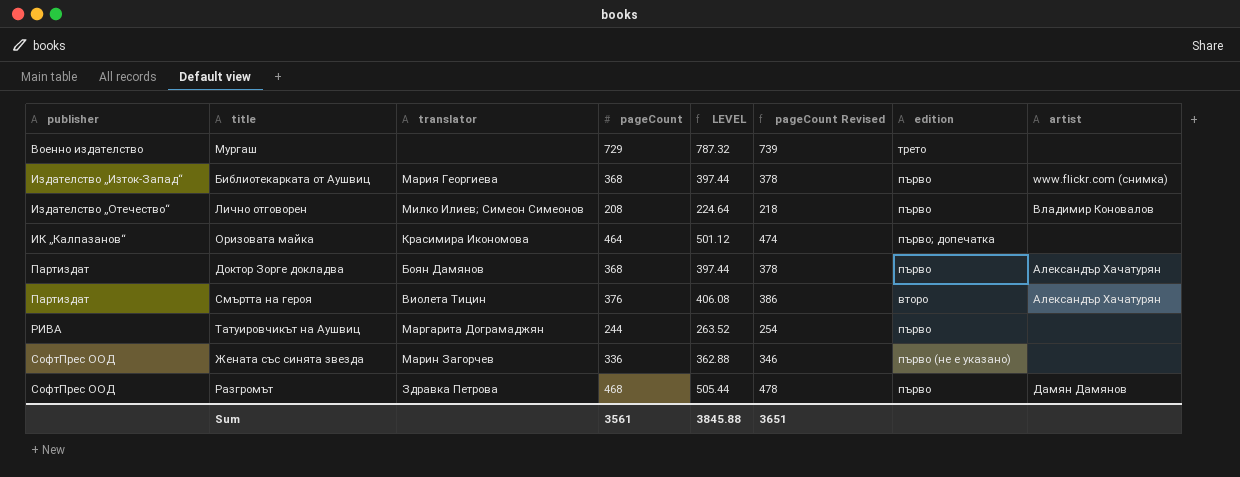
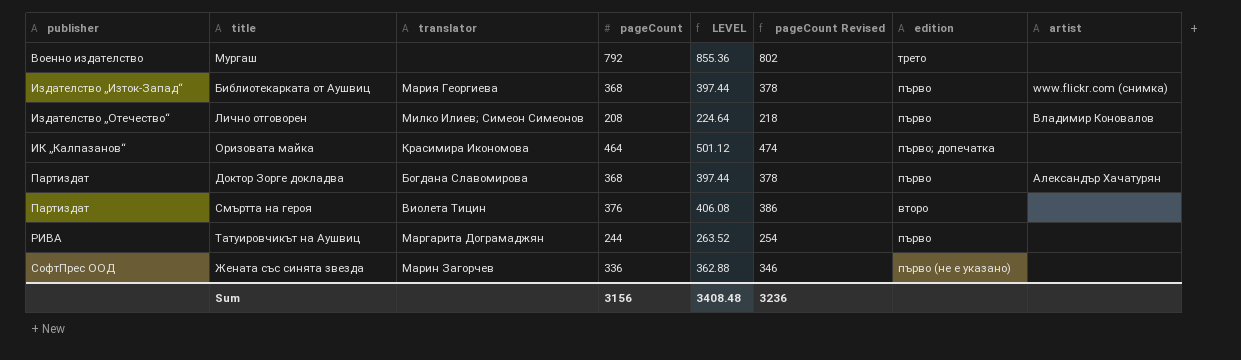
row Разгромът: СофтПрес ООД | Здравка Петрова | 468 | 505.44 | 478 | първо | Дамян Дамянов -> none
Мургаш | pageCount: 729 -> 792
Мургаш | LEVEL: 787.32 -> 855.36
Мургаш | pageCount Revised: 739 -> 802
Доктор Зорге докладва | translator: Боян Дамянов -> Богдана Славомирова
Смъртта на героя | artist: Александър Хачатурян -> none
Sum | pageCount: 3561 -> 3156
Sum | LEVEL: 3845.88 -> 3408.48
Sum | pageCount Revised: 3651 -> 3236

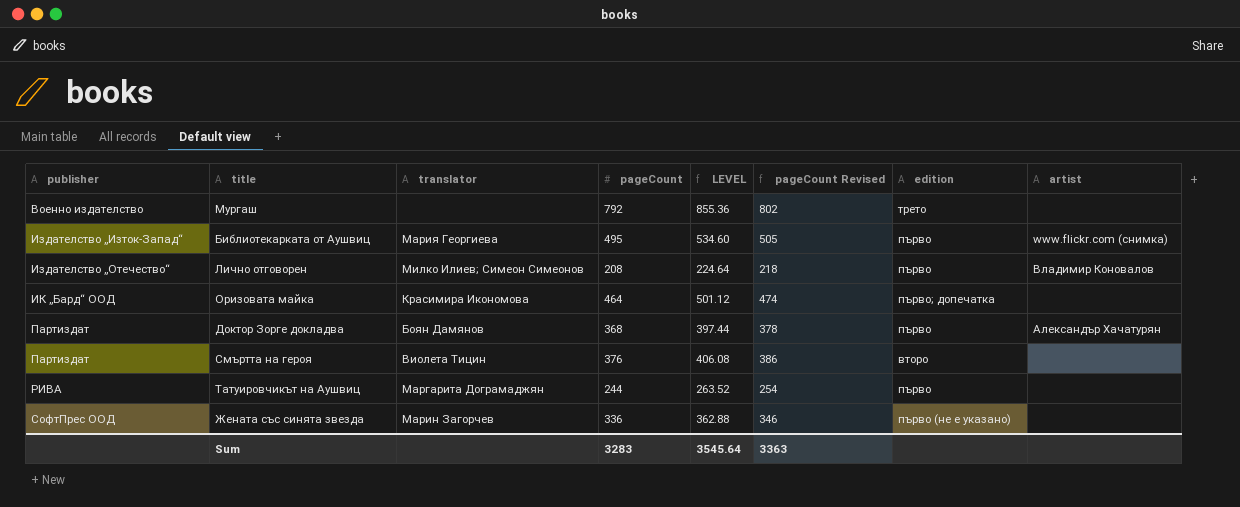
Библиотекарката от Аушвиц | pageCount: 368 -> 495
Библиотекарката от Аушвиц | LEVEL: 397.44 -> 534.60
Библиотекарката от Аушвиц | pageCount Revised: 378 -> 505
Оризовата майка | publisher: ИК „Калпазанов“ -> ИК „Бард“ ООД
Доктор Зорге докладва | translator: Богдана Славомирова -> Боян Дамянов
Sum | pageCount: 3156 -> 3283
Sum | LEVEL: 3408.48 -> 3545.64
Sum | pageCount Revised: 3236 -> 3363

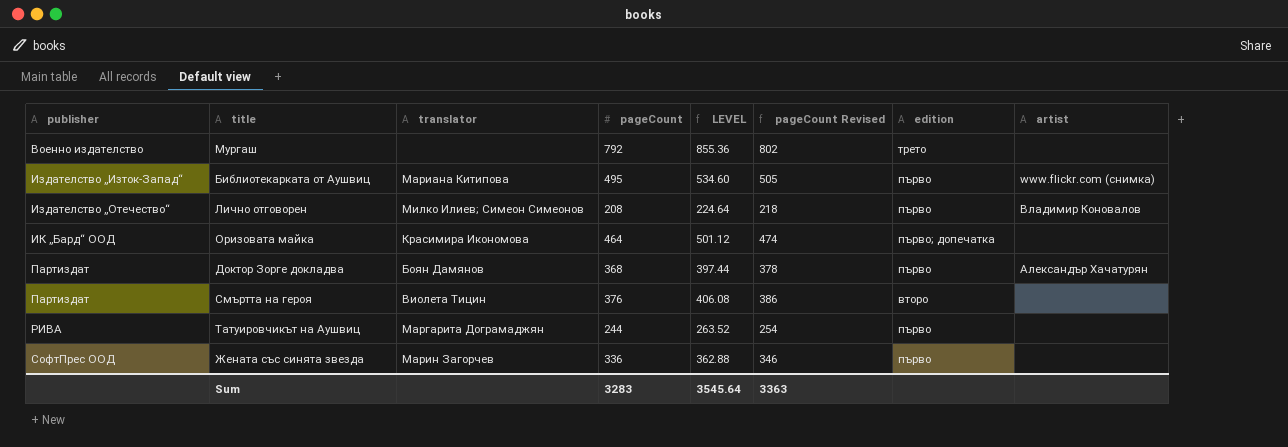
Библиотекарката от Аушвиц | translator: Мария Георгиева -> Мариана Китипова
Жената със синята звезда | edition: първо (не е указано) -> първо

